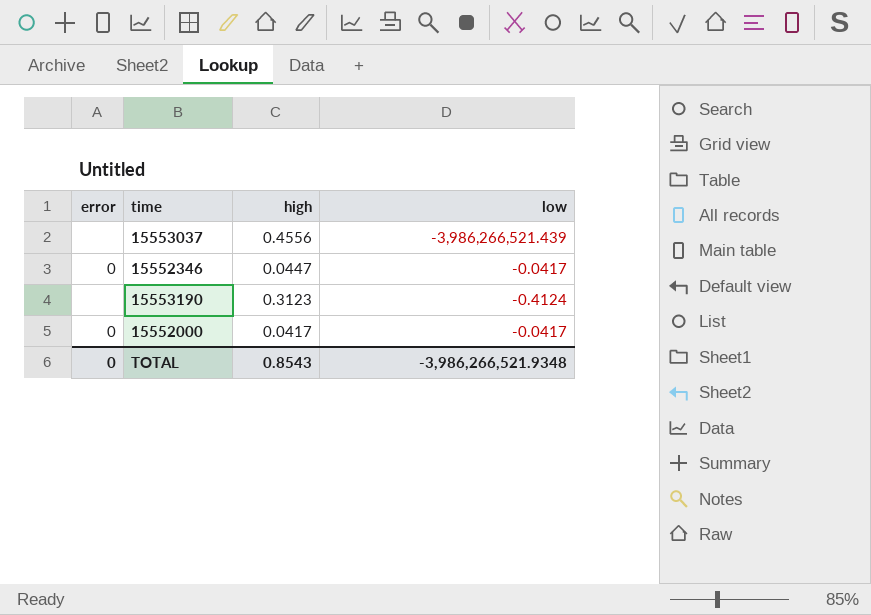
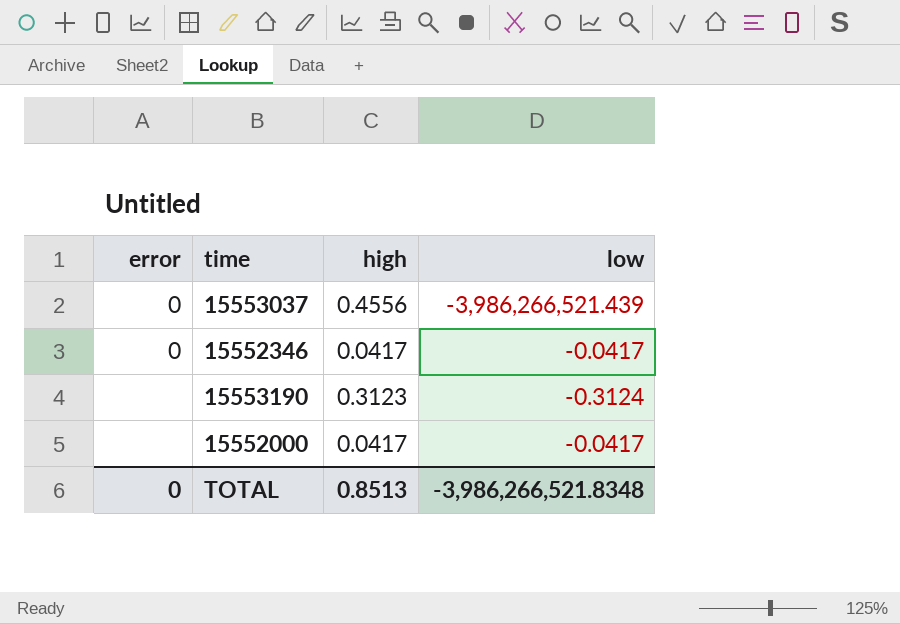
15553037 | error: none -> 0
15552346 | high: 0.0447 -> 0.0417
15553190 | low: -0.4124 -> -0.3124
15552000 | error: 0 -> none
TOTAL | high: 0.8543 -> 0.8513
TOTAL | low: -3,986,266,521.9348 -> -3,986,266,521.8348

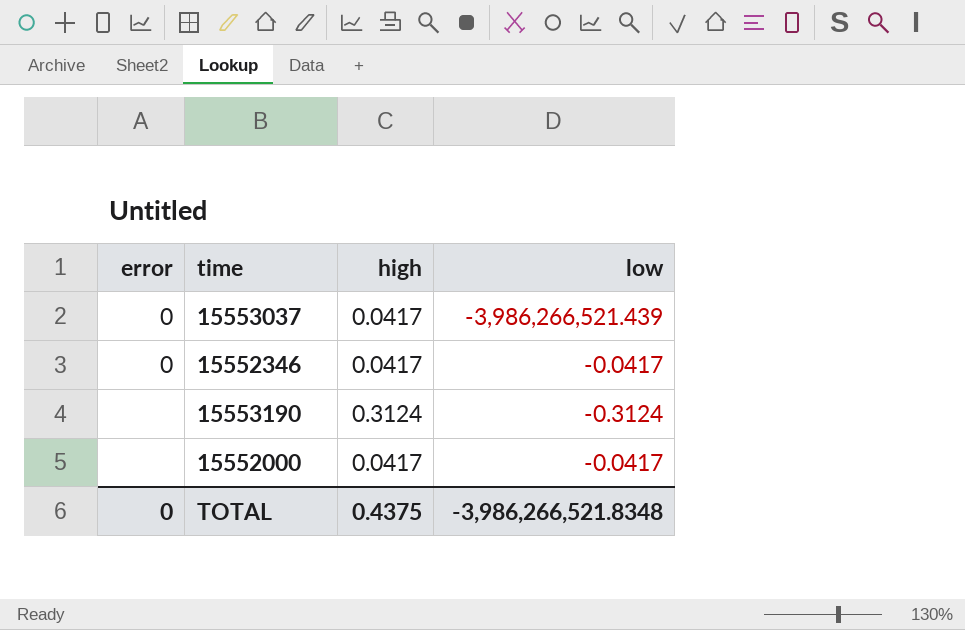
15553037 | high: 0.4556 -> 0.0417
15553190 | high: 0.3123 -> 0.3124
TOTAL | high: 0.8513 -> 0.4375

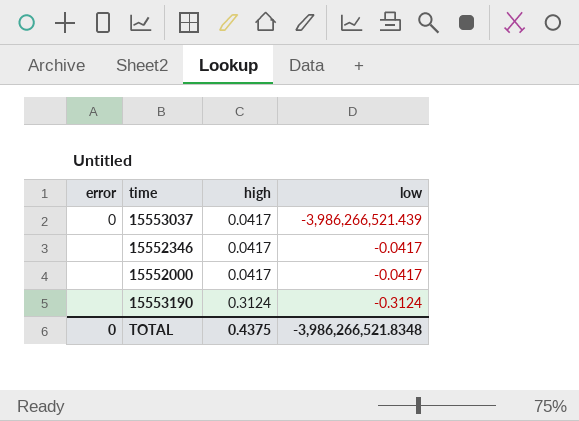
row order: none -> high ascending
15552346 | error: 0 -> none

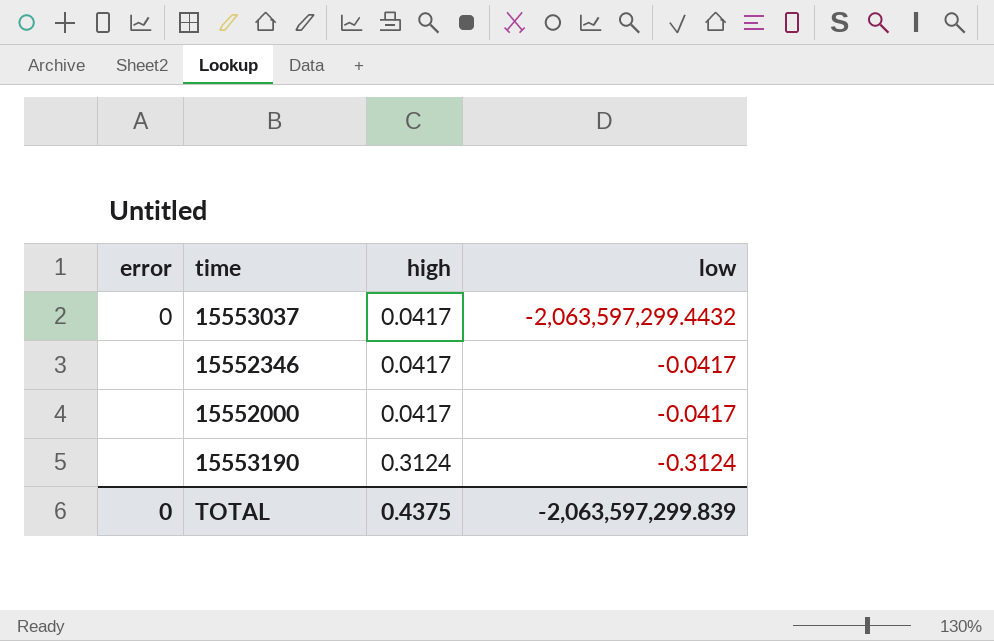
15553037 | low: -3,986,266,521.439 -> -2,063,597,299.4432
TOTAL | low: -3,986,266,521.8348 -> -2,063,597,299.839

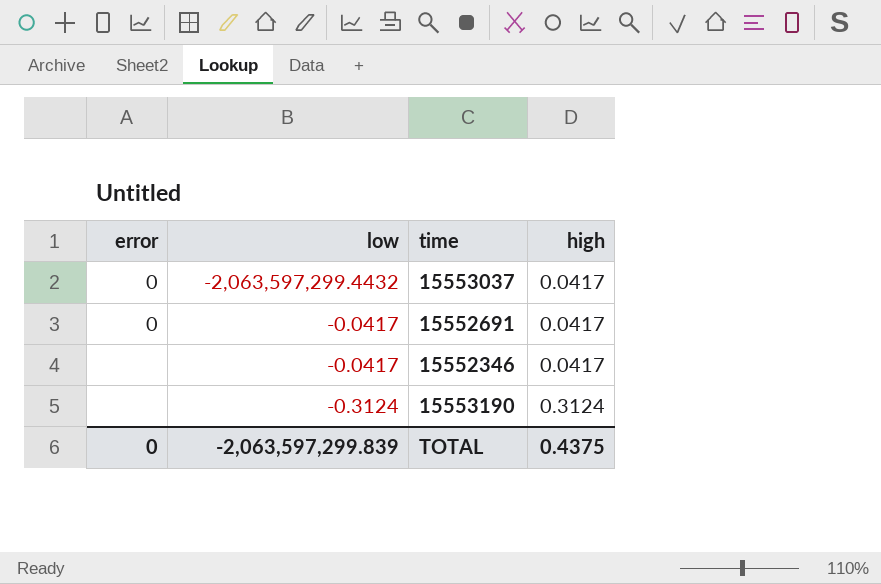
column low | position: 4 -> 2
row 15552000: none | 0.0417 | -0.0417 -> none
row 15552691: none -> 0 | -0.0417 | 0.0417

